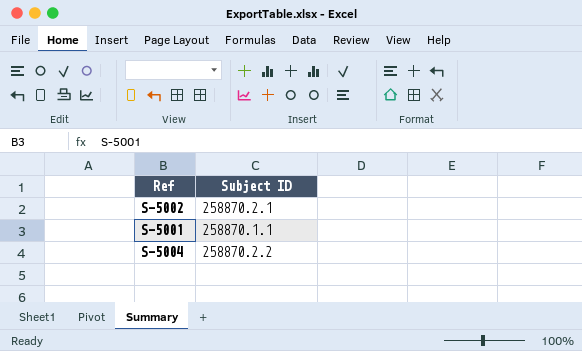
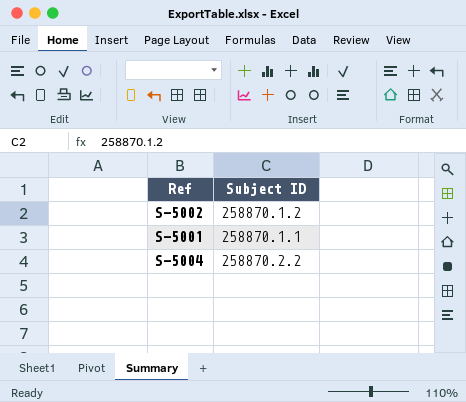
S-5002 | Subject ID: 258870.2.1 -> 258870.1.2

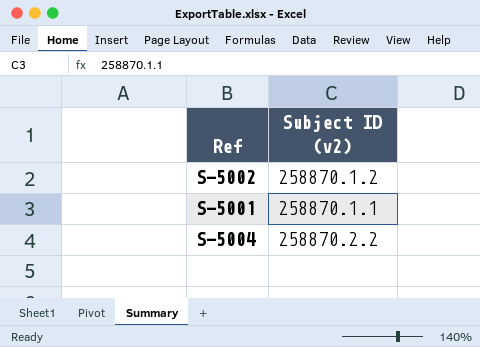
column name: Subject ID -> Subject ID (v2)

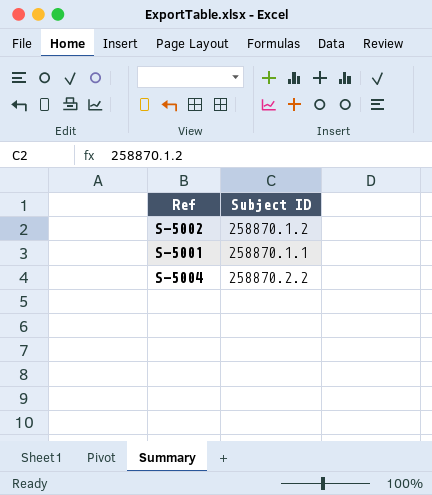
column name: Subject ID (v2) -> Subject ID

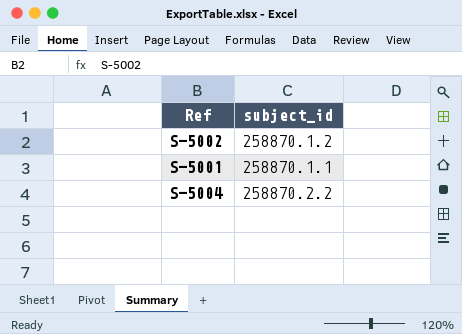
column name: Subject ID -> subject_id

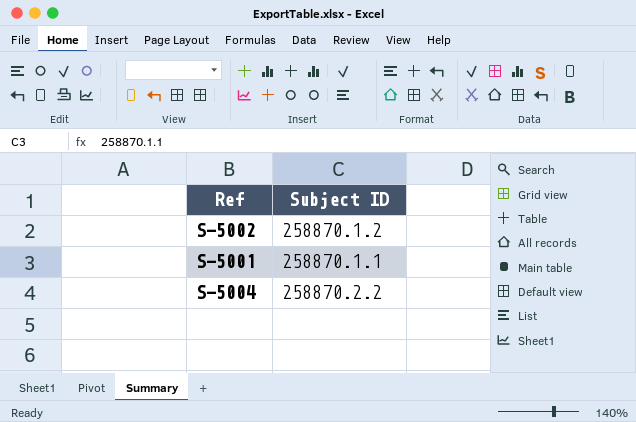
column name: subject_id -> Subject ID

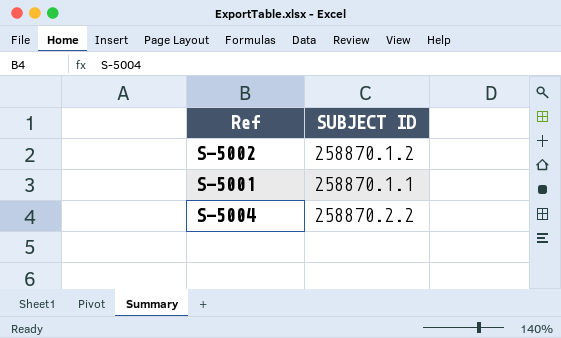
column name: Subject ID -> SUBJECT ID

